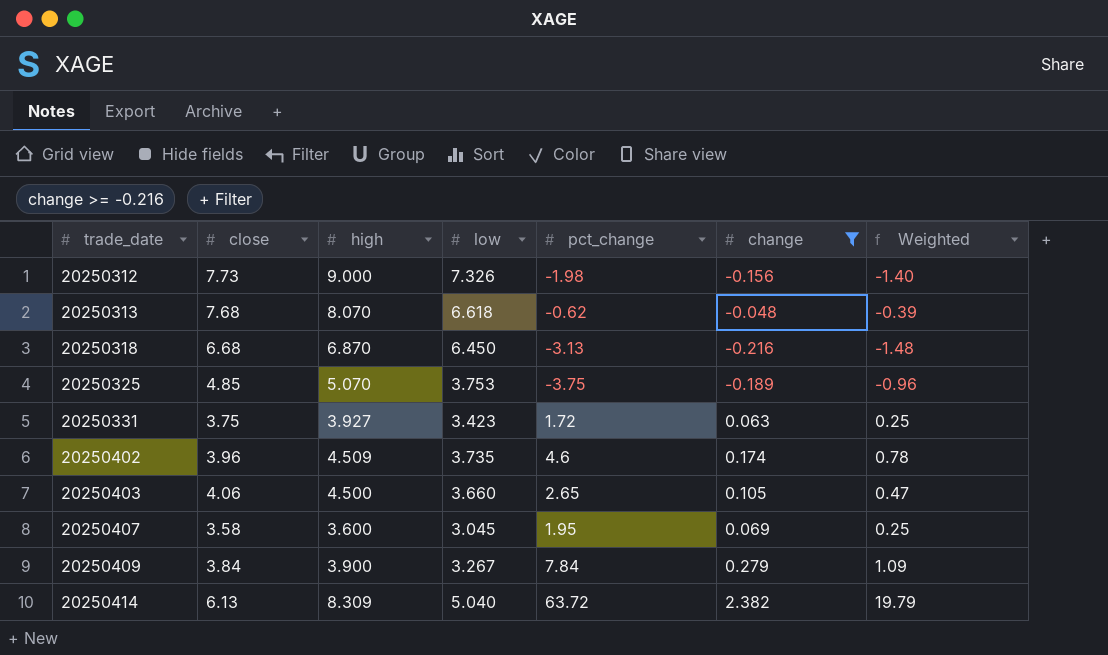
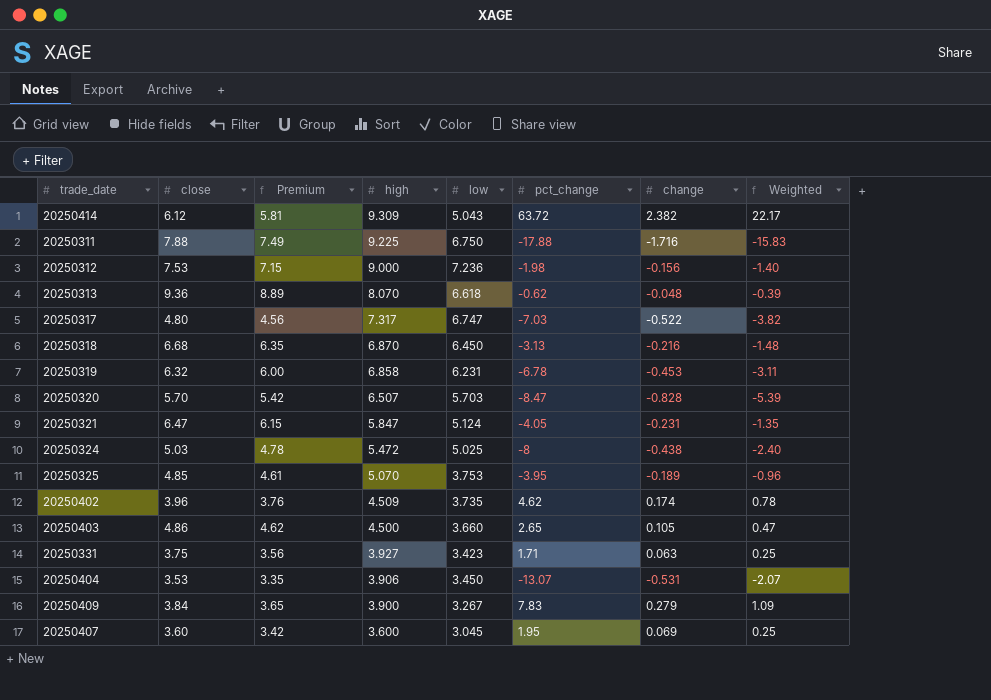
filter: change >= -0.216 -> none
row order: trade_date ascending -> high descending
column Premium | formula: none -> [close] * 0.95
20250414 | close: 6.13 -> 6.12
20250414 | high: 8.309 -> 9.309
20250414 | low: 5.040 -> 5.043
20250414 | Weighted: 19.79 -> 22.17
20250312 | close: 7.73 -> 7.53
20250312 | low: 7.326 -> 7.236
20250313 | close: 7.68 -> 9.36
20250325 | pct_change: -3.75 -> -3.95
20250402 | pct_change: 4.6 -> 4.62
20250403 | close: 4.06 -> 4.86
20250331 | pct_change: 1.72 -> 1.71
20250409 | pct_change: 7.84 -> 7.83
20250407 | close: 3.58 -> 3.60

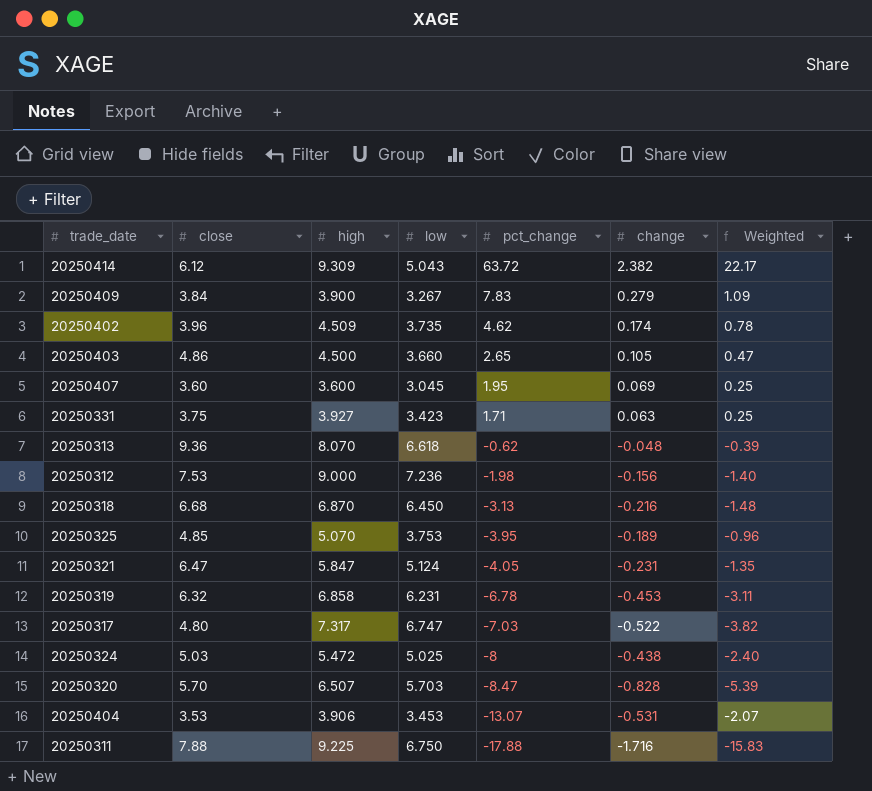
row order: high descending -> pct_change descending
column Premium | formula: [close] * 0.95 -> none
20250404 | low: 3.450 -> 3.453

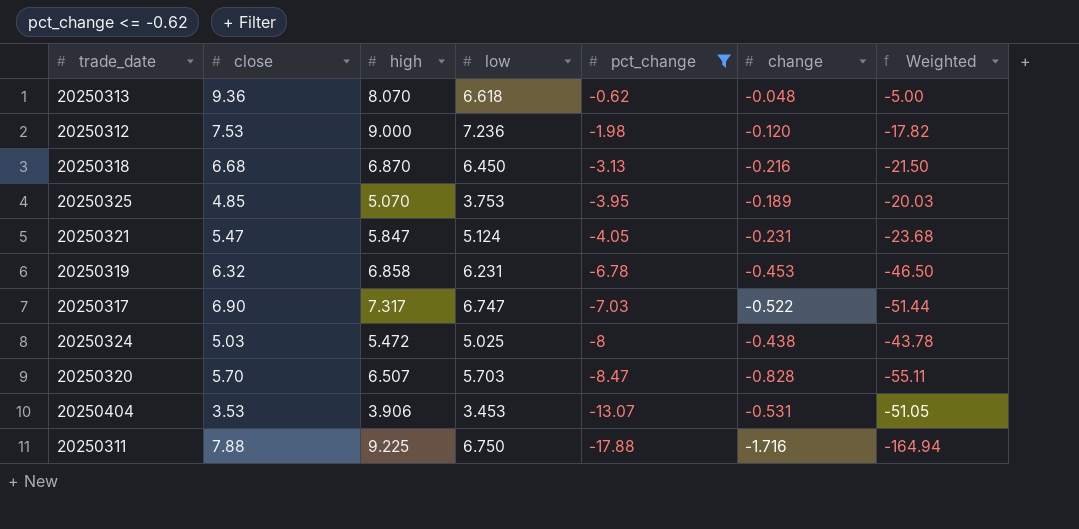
filter: none -> pct_change <= -0.62
column Weighted | formula: [high] * [change] -> [high] * [pct_change]
20250312 | change: -0.156 -> -0.120
20250321 | close: 6.47 -> 5.47
20250317 | close: 4.80 -> 6.90

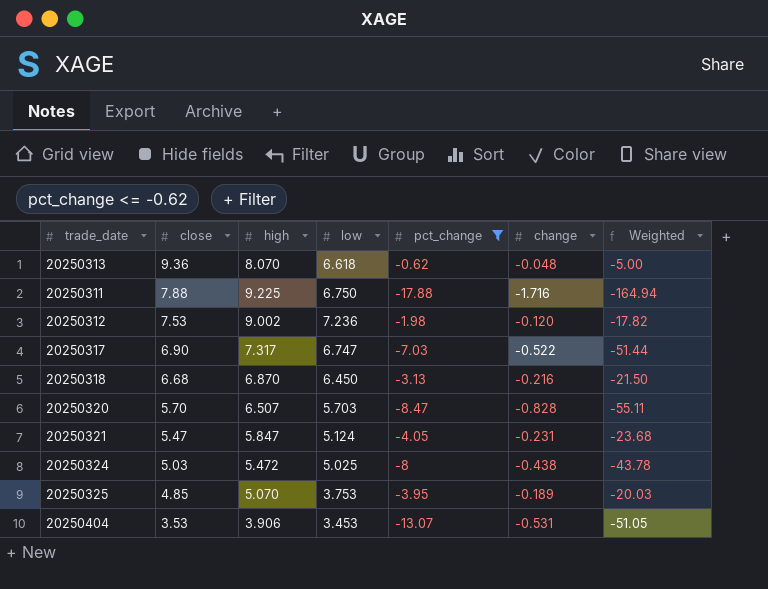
row order: pct_change descending -> close descending
row 20250319: 6.32 | 6.858 | 6.231 | -6.78 | -0.453 | -46.50 -> none
20250312 | high: 9.000 -> 9.002

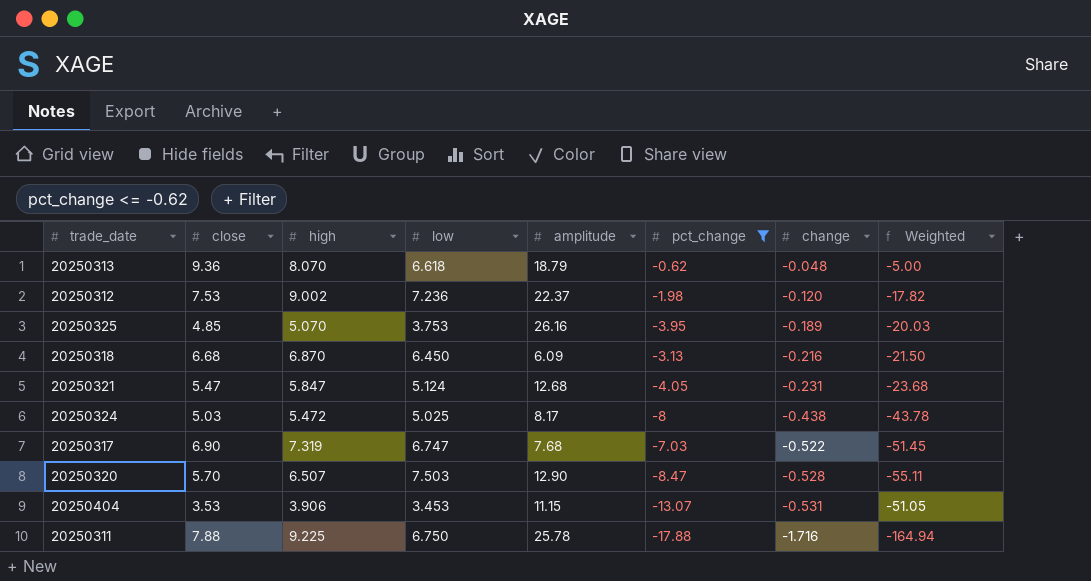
row order: close descending -> change descending
column amplitude | position: none -> 5
20250317 | high: 7.317 -> 7.319
20250317 | Weighted: -51.44 -> -51.45
20250320 | low: 5.703 -> 7.503
20250320 | change: -0.828 -> -0.528

